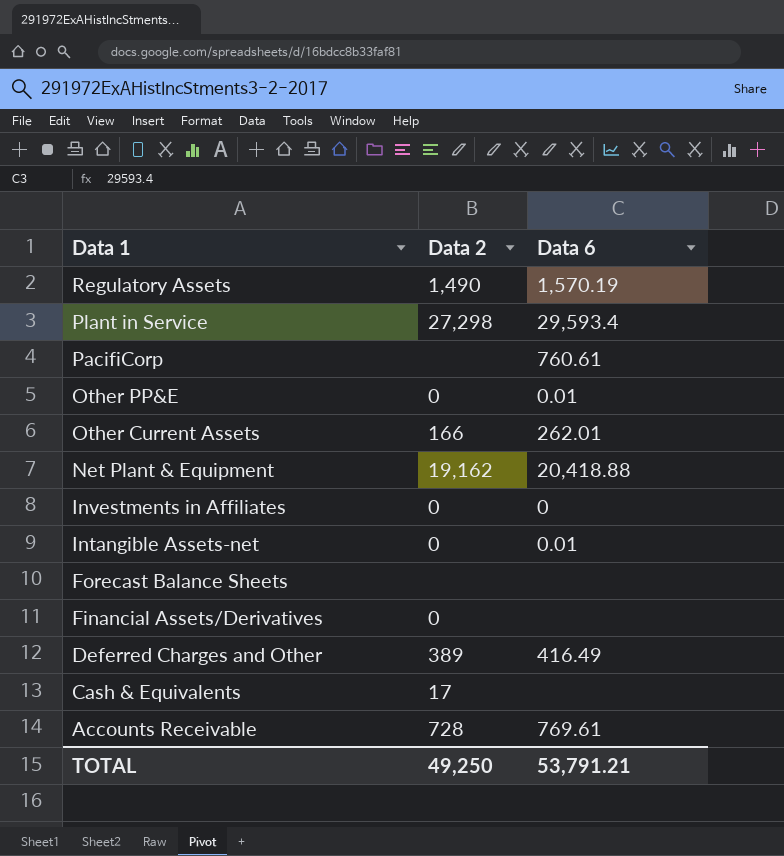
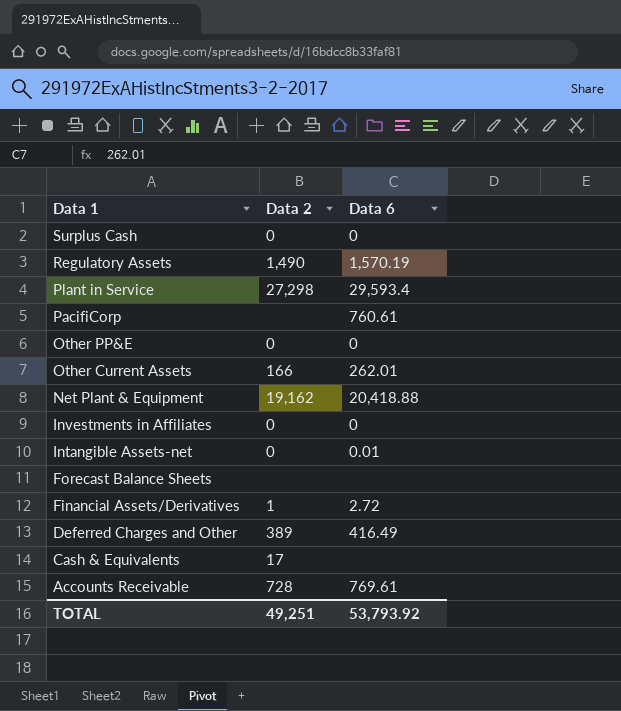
row Surplus Cash: none -> 0 | 0
Other PP&E | Data 6: 0.01 -> 0
Financial Assets/Derivatives | Data 2: 0 -> 1
Financial Assets/Derivatives | Data 6: none -> 2.72
TOTAL | Data 2: 49,250 -> 49,251
TOTAL | Data 6: 53,791.21 -> 53,793.92

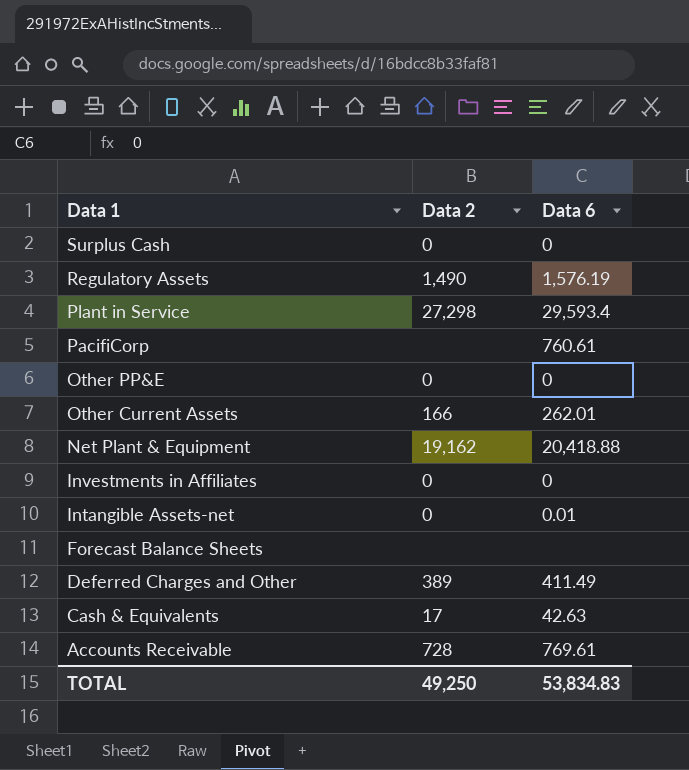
row Financial Assets/Derivatives: 1 | 2.72 -> none
Regulatory Assets | Data 6: 1,570.19 -> 1,576.19
Deferred Charges and Other | Data 6: 416.49 -> 411.49
Cash & Equivalents | Data 6: none -> 42.63
TOTAL | Data 2: 49,251 -> 49,250
TOTAL | Data 6: 53,793.92 -> 53,834.83

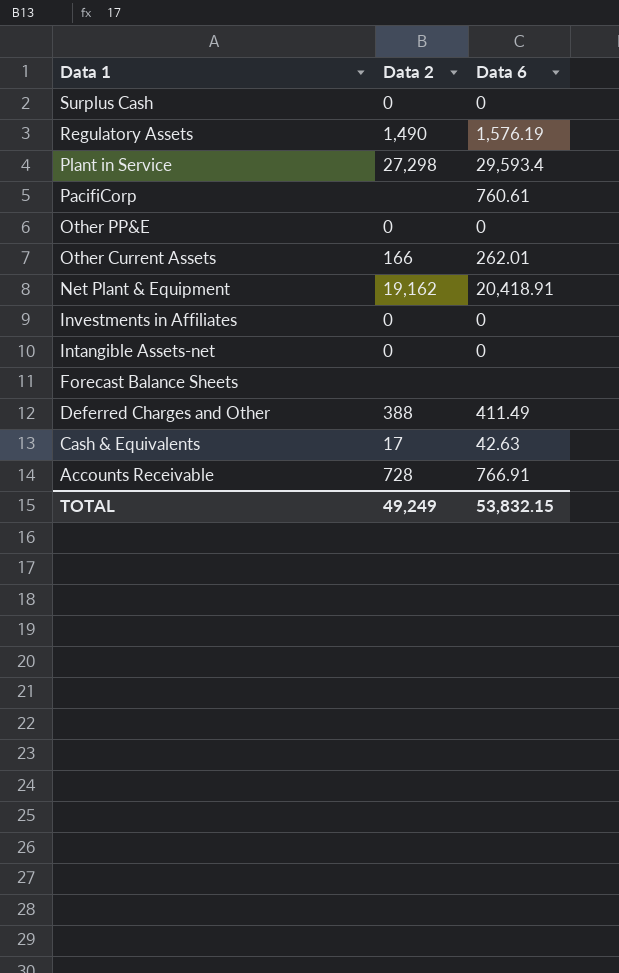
Net Plant & Equipment | Data 6: 20,418.88 -> 20,418.91
Intangible Assets-net | Data 6: 0.01 -> 0
Deferred Charges and Other | Data 2: 389 -> 388
Accounts Receivable | Data 6: 769.61 -> 766.91
TOTAL | Data 2: 49,250 -> 49,249
TOTAL | Data 6: 53,834.83 -> 53,832.15

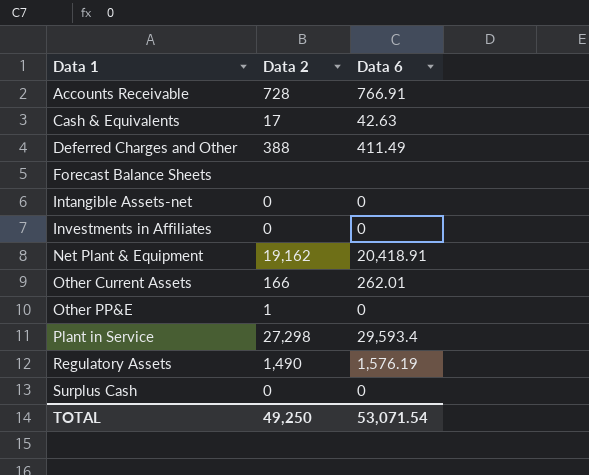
row order: Data 1 descending -> Data 1 ascending
row PacifiCorp: none | 760.61 -> none
Other PP&E | Data 2: 0 -> 1
TOTAL | Data 2: 49,249 -> 49,250
TOTAL | Data 6: 53,832.15 -> 53,071.54

